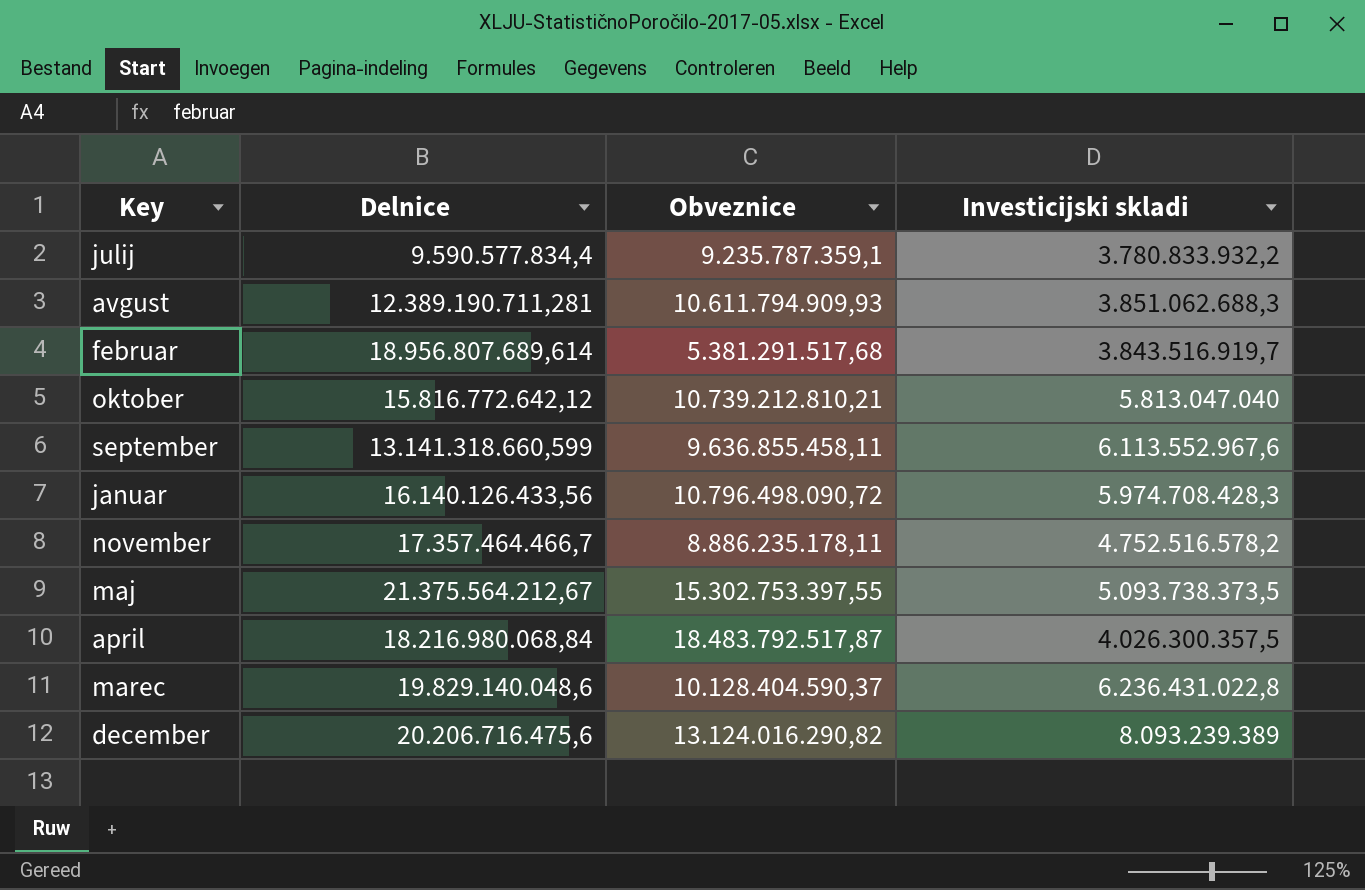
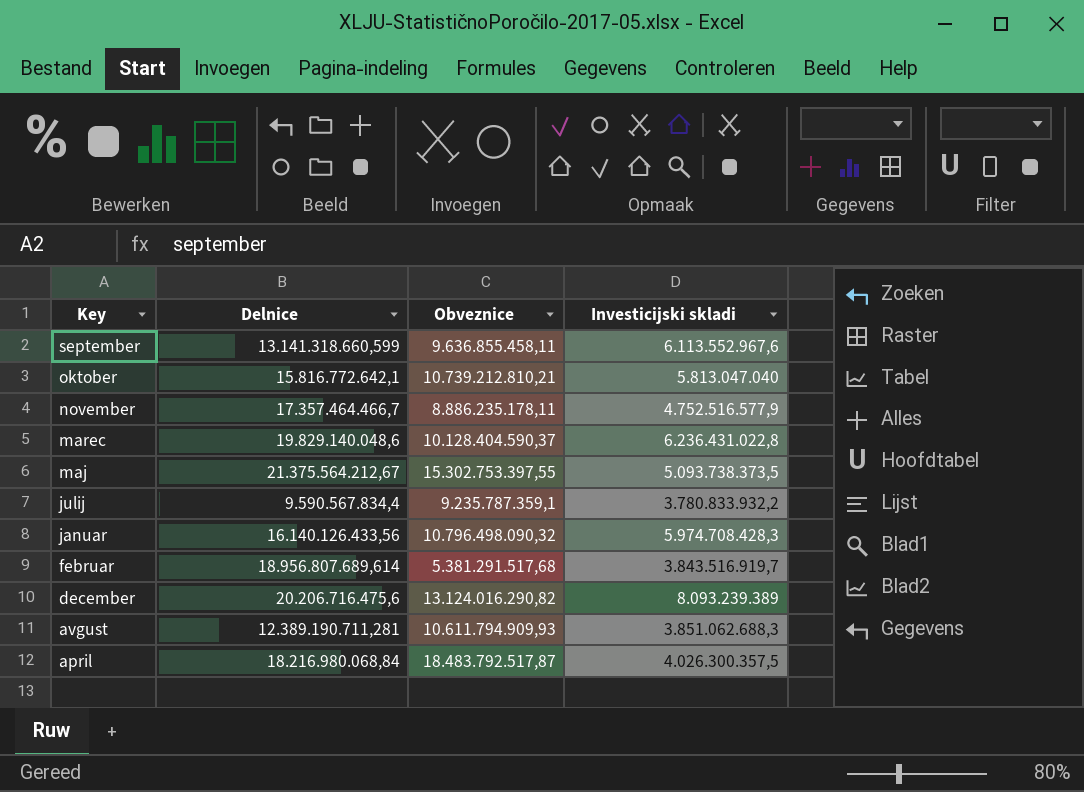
row order: none -> Key descending
oktober | Delnice: 15.816.772.642,12 -> 15.816.772.642,1
november | Investicijski skladi: 4.752.516.578,2 -> 4.752.516.577,9
julij | Delnice: 9.590.577.834,4 -> 9.590.567.834,4
januar | Obveznice: 10.796.498.090,72 -> 10.796.498.090,32

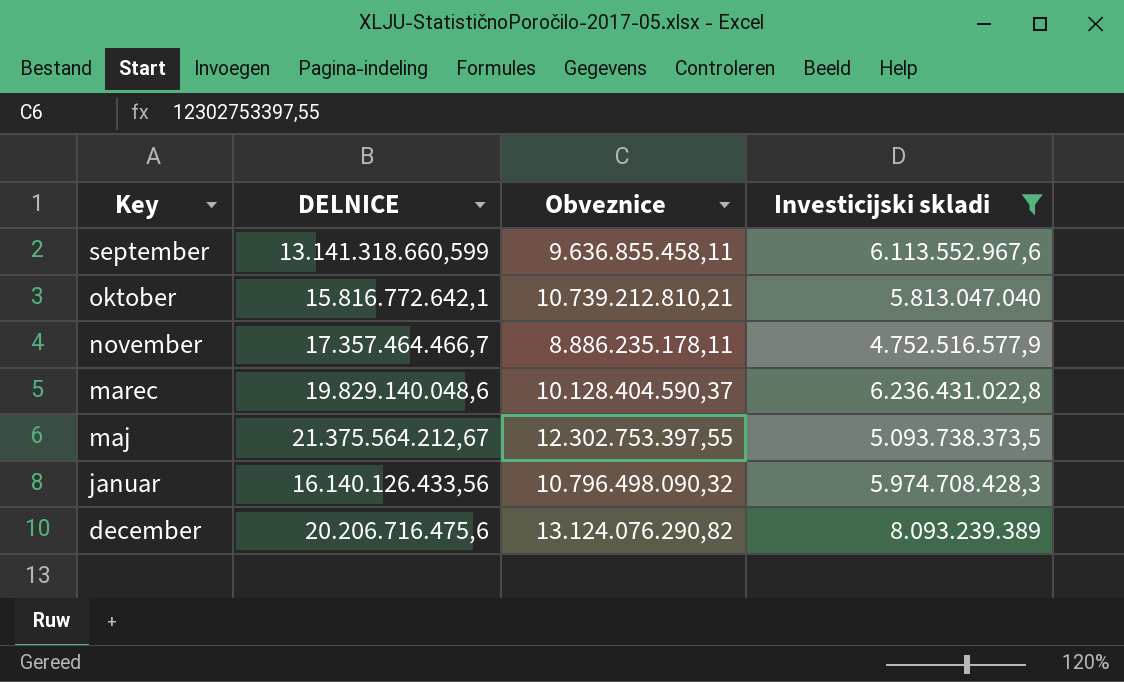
filter: none -> Investicijski skladi >= 4.752.516.577,9
column name: Delnice -> DELNICE
maj | Obveznice: 15.302.753.397,55 -> 12.302.753.397,55
december | Obveznice: 13.124.016.290,82 -> 13.124.076.290,82

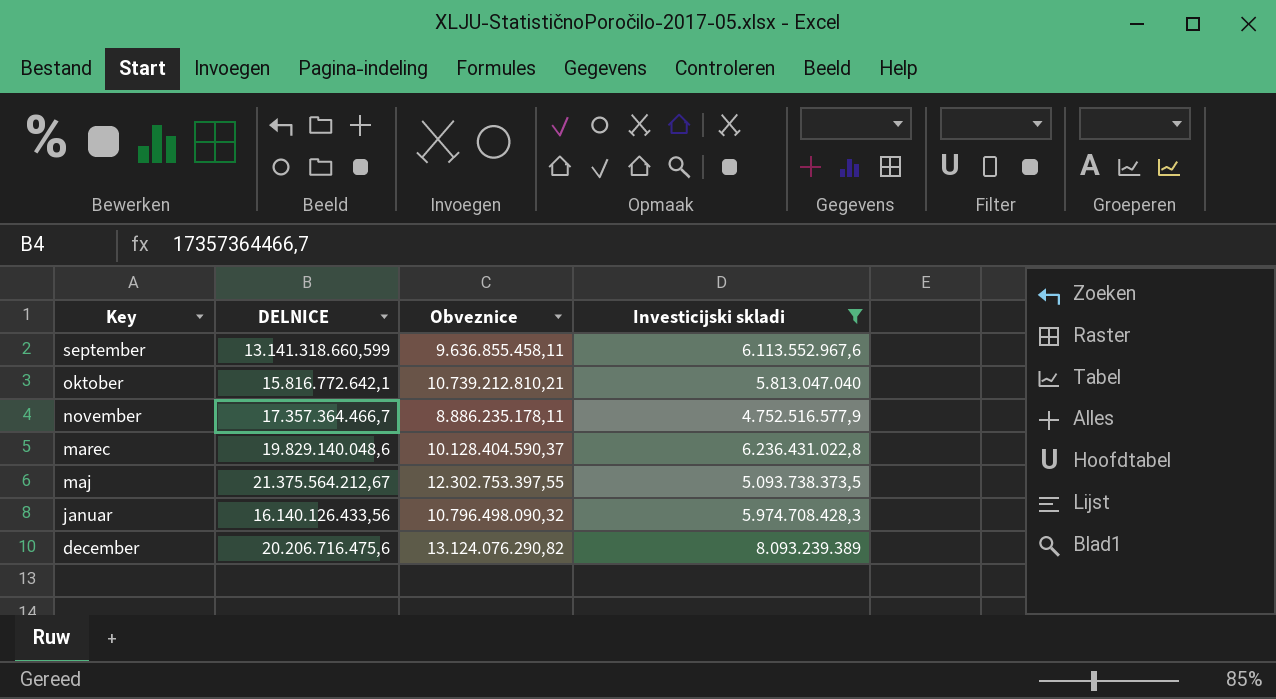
november | DELNICE: 17.357.464.466,7 -> 17.357.364.466,7

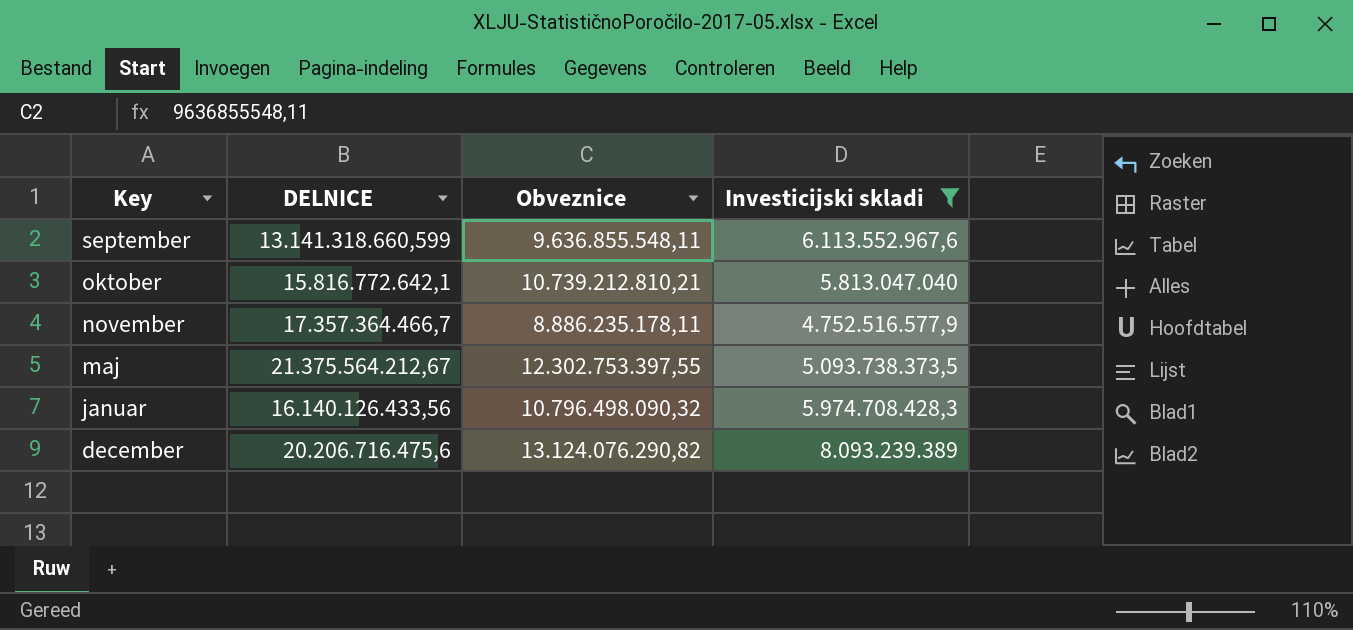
row marec: 19.829.140.048,6 | 10.128.404.590,37 | 6.236.431.022,8 -> none
september | Obveznice: 9.636.855.458,11 -> 9.636.855.548,11

